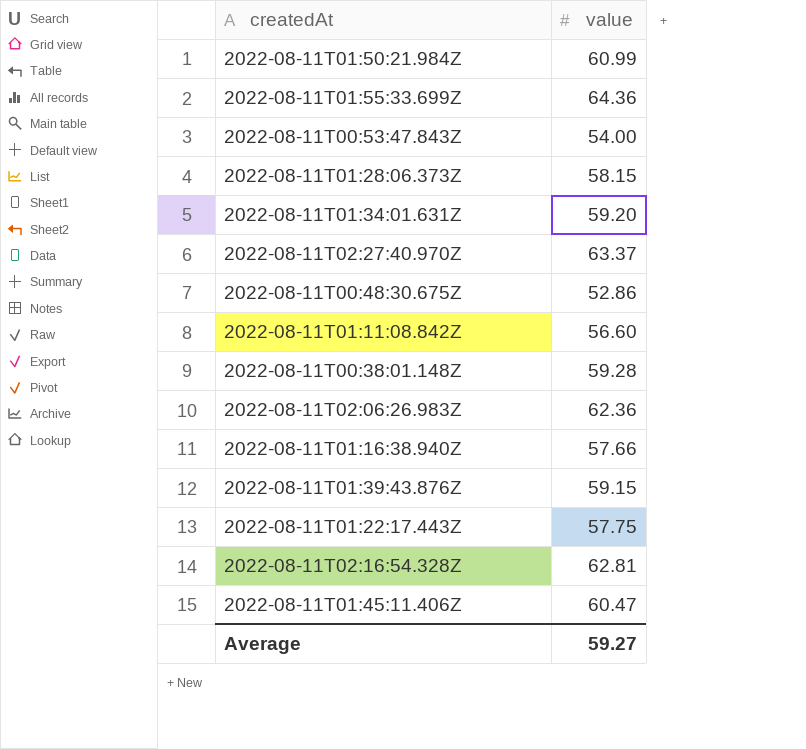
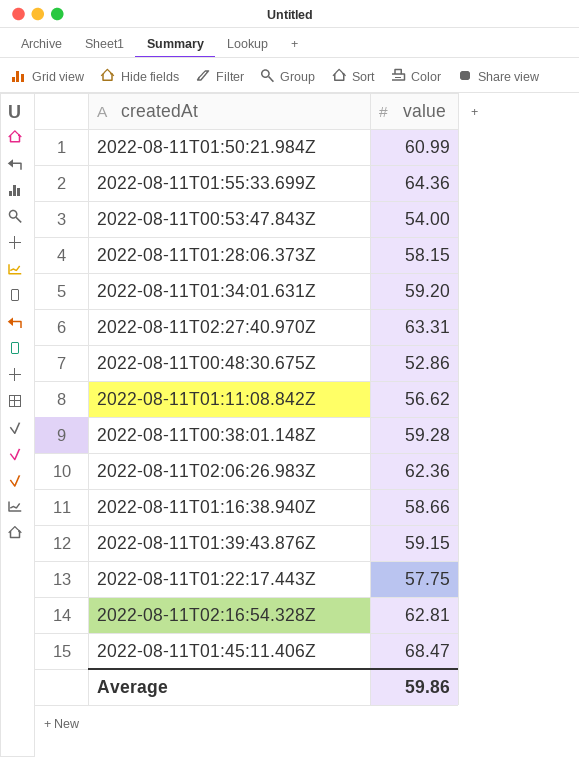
2022-08-11T02:27:40.970Z | value: 63.37 -> 63.31
2022-08-11T01:11:08.842Z | value: 56.60 -> 56.62
2022-08-11T01:16:38.940Z | value: 57.66 -> 58.66
2022-08-11T01:45:11.406Z | value: 60.47 -> 68.47
Average | value: 59.27 -> 59.86

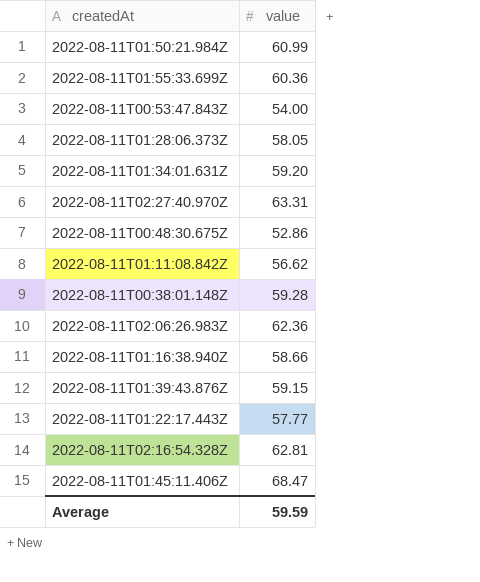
2022-08-11T01:55:33.699Z | value: 64.36 -> 60.36
2022-08-11T01:28:06.373Z | value: 58.15 -> 58.05
2022-08-11T01:22:17.443Z | value: 57.75 -> 57.77
Average | value: 59.86 -> 59.59

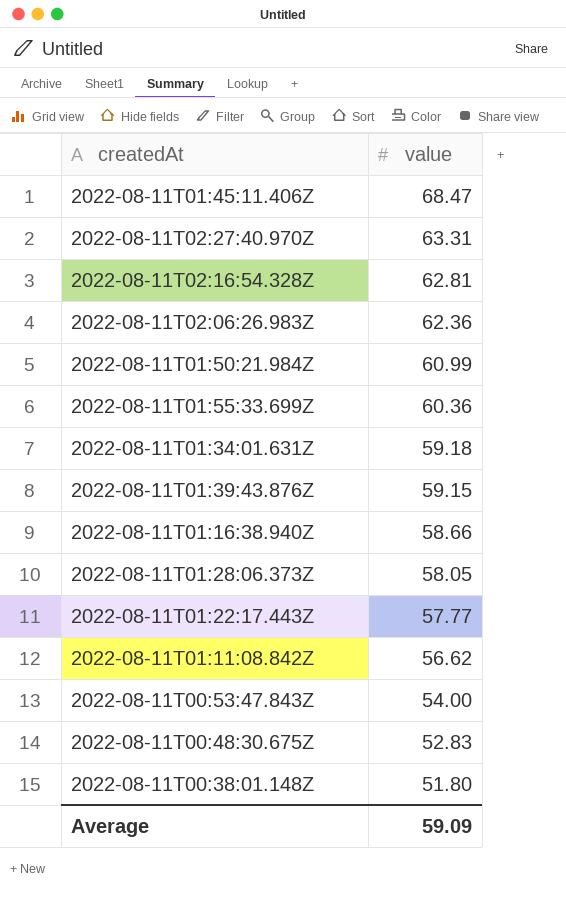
row order: none -> value descending
2022-08-11T01:34:01.631Z | value: 59.20 -> 59.18
2022-08-11T00:48:30.675Z | value: 52.86 -> 52.83
2022-08-11T00:38:01.148Z | value: 59.28 -> 51.80
Average | value: 59.59 -> 59.09

